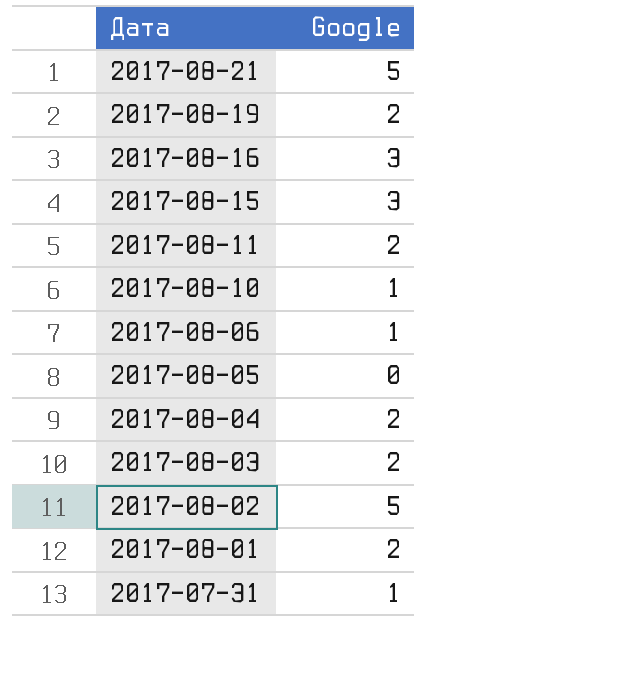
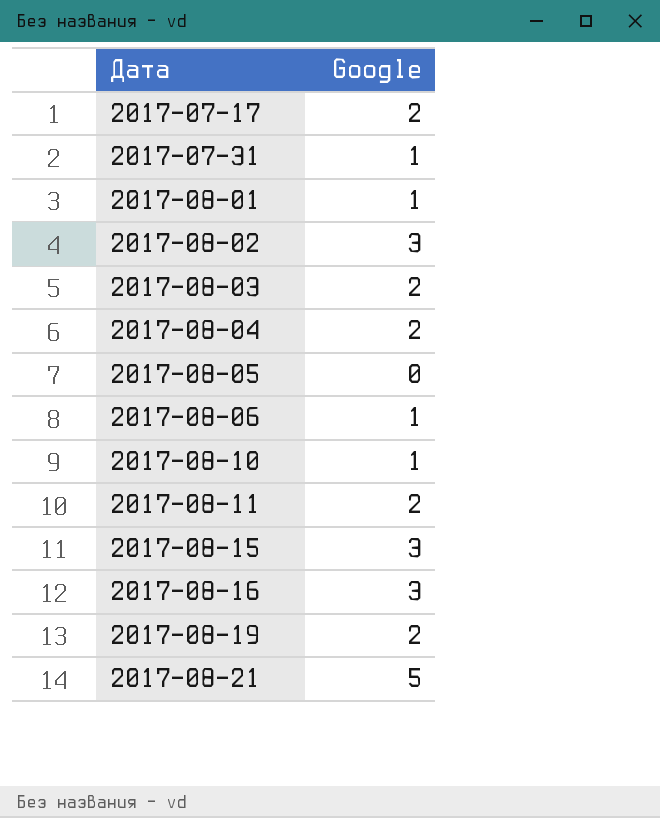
row order: Дата descending -> Дата ascending
row 2017-07-17: none -> 2
2017-08-01 | Google: 2 -> 1
2017-08-02 | Google: 5 -> 3

